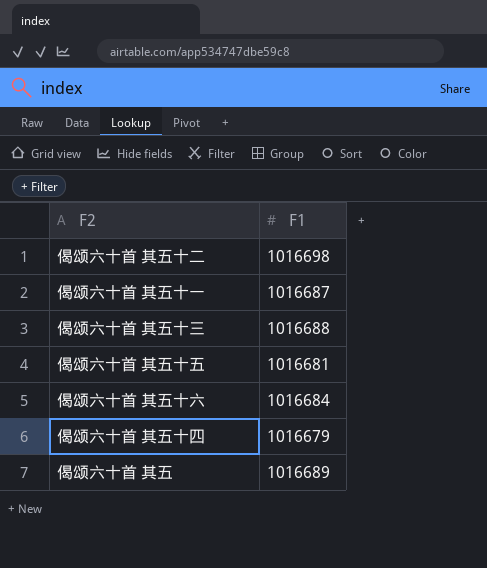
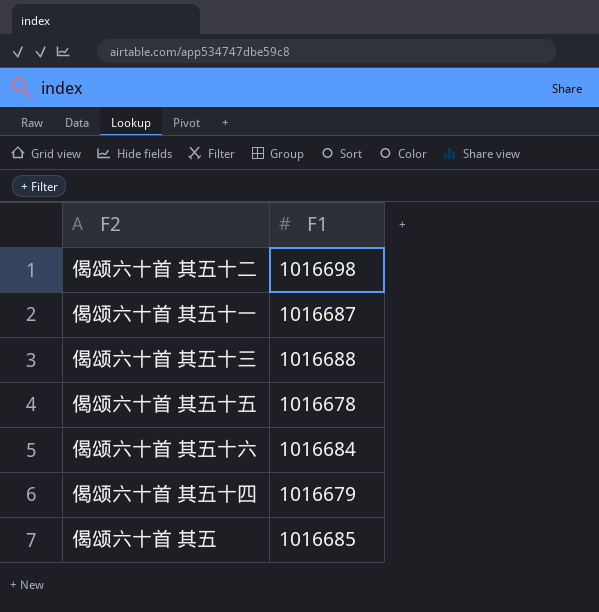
偈颂六十首 其五十五 | F1: 1016681 -> 1016678
偈颂六十首 其五 | F1: 1016689 -> 1016685

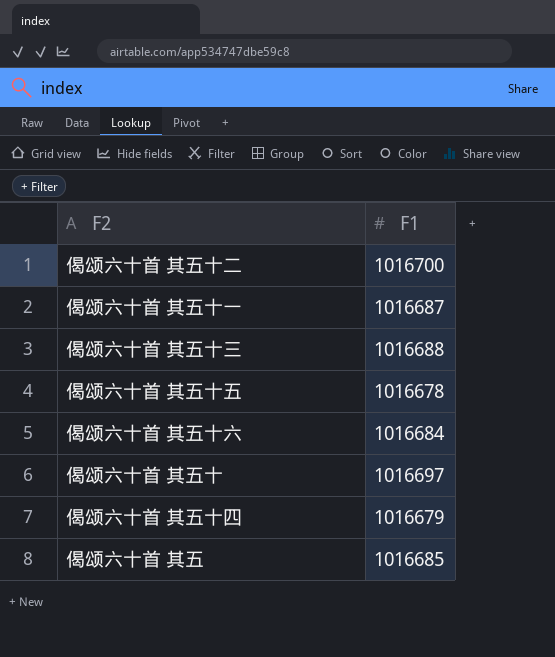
偈颂六十首 其五十二 | F1: 1016698 -> 1016700
row 偈颂六十首 其五十: none -> 1016697

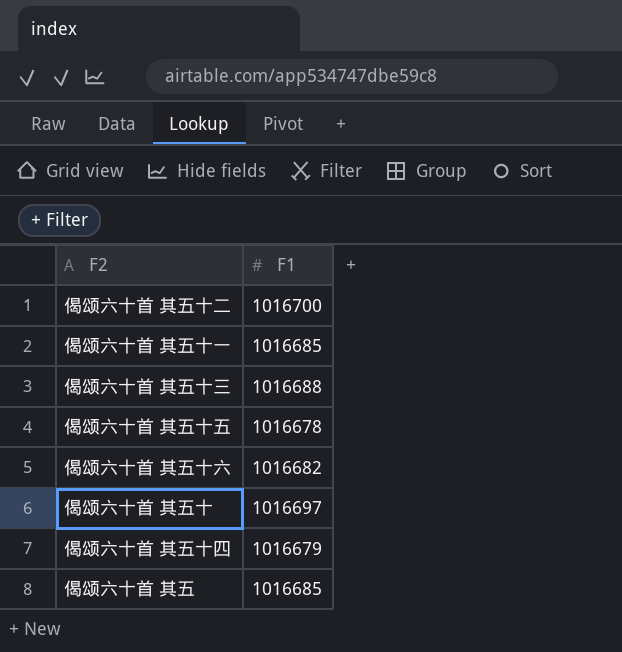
偈颂六十首 其五十一 | F1: 1016687 -> 1016685
偈颂六十首 其五十六 | F1: 1016684 -> 1016682

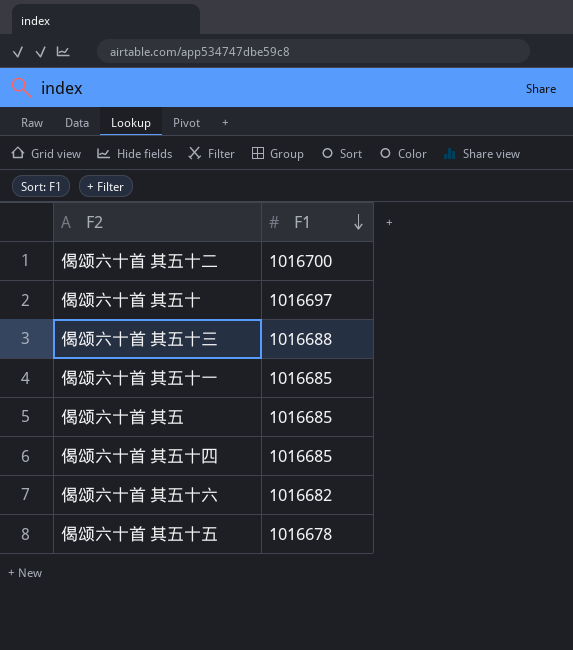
row order: none -> F1 descending
偈颂六十首 其五十四 | F1: 1016679 -> 1016685

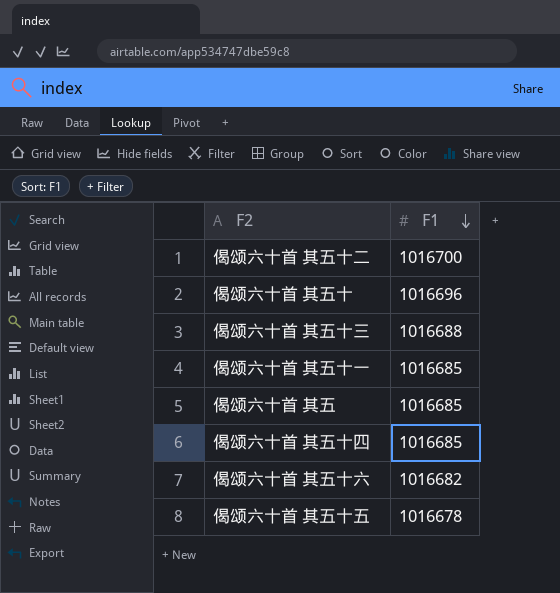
偈颂六十首 其五十 | F1: 1016697 -> 1016696

